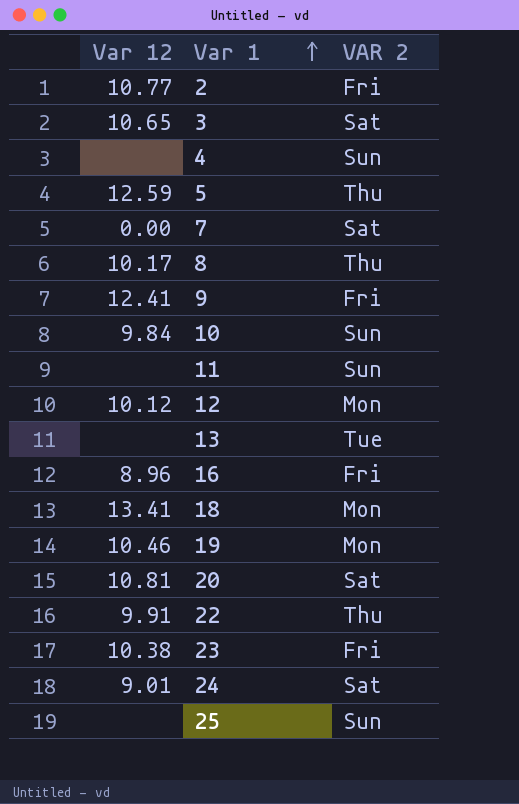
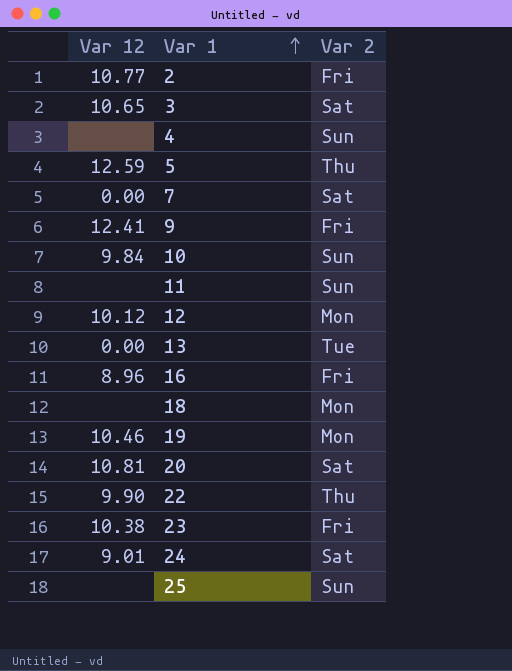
column name: VAR 2 -> Var 2
row 8: 10.17 | Thu -> none
13 | Var 12: none -> 0.00
18 | Var 12: 13.41 -> none
22 | Var 12: 9.91 -> 9.90

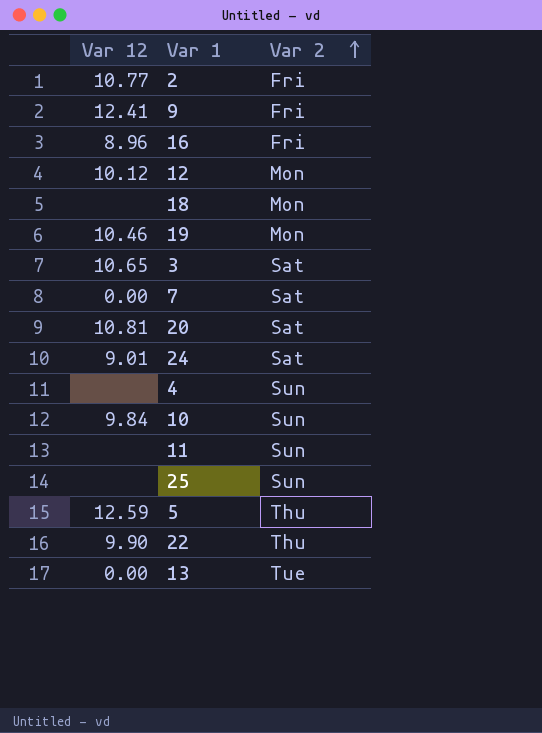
row order: Var 1 ascending -> Var 2 ascending
row 23: 10.38 | Fri -> none

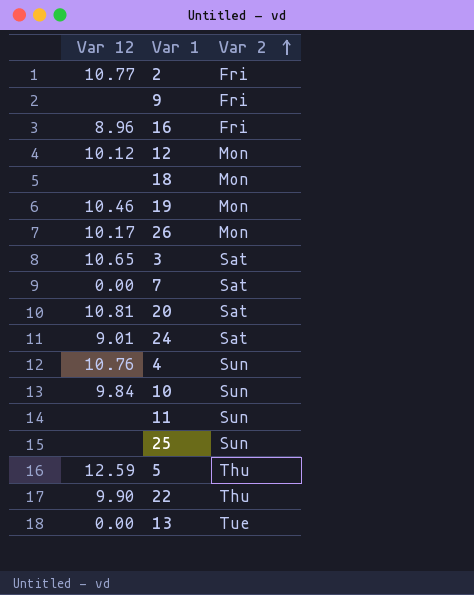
9 | Var 12: 12.41 -> none
row 26: none -> 10.17 | Mon
4 | Var 12: none -> 10.76

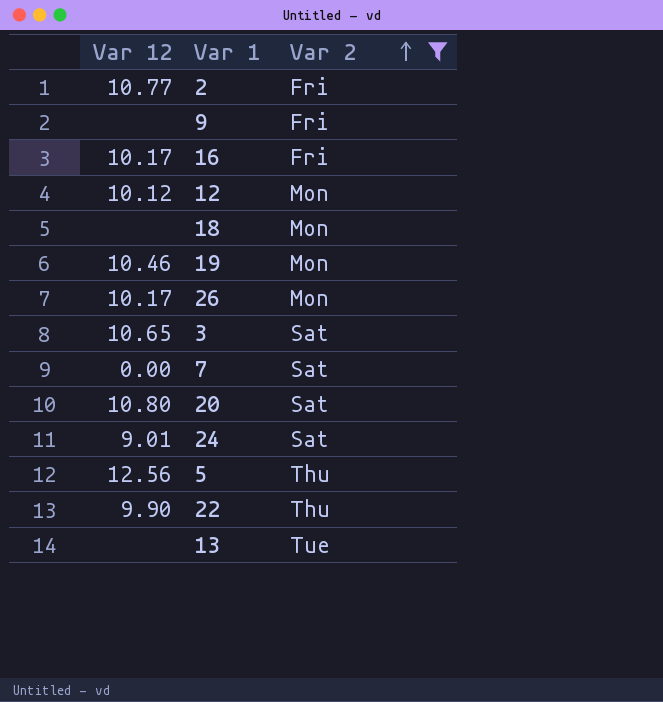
filter: none -> Var 2 != Sun
16 | Var 12: 8.96 -> 10.17
20 | Var 12: 10.81 -> 10.80
5 | Var 12: 12.59 -> 12.56
13 | Var 12: 0.00 -> none

